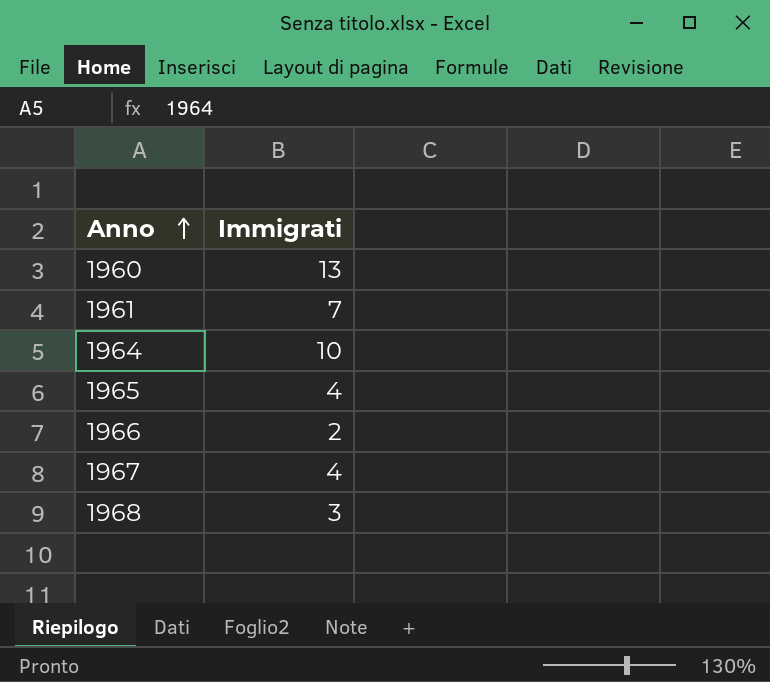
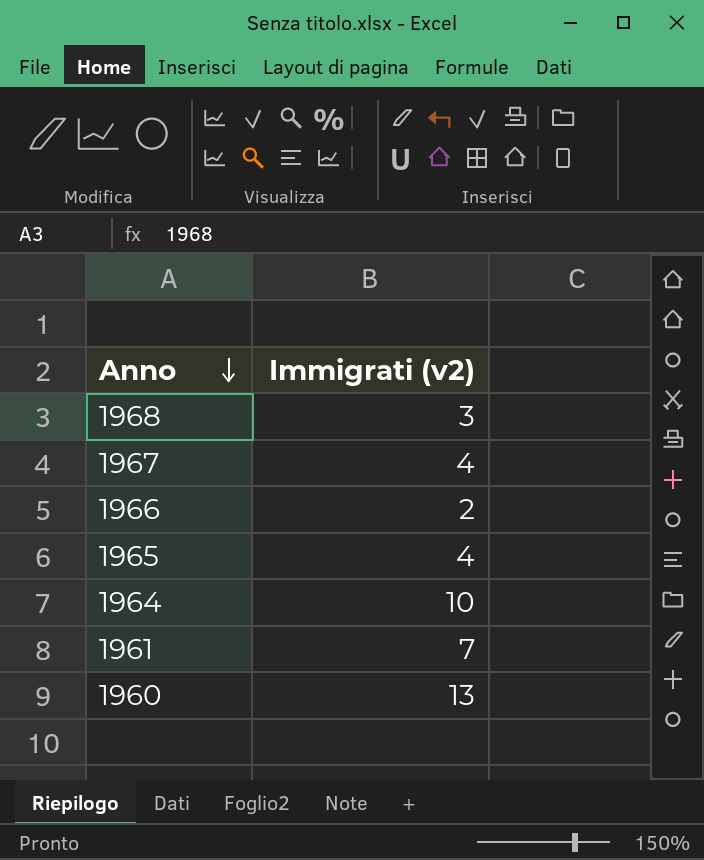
row order: Anno ascending -> Anno descending
column name: Immigrati -> Immigrati (v2)

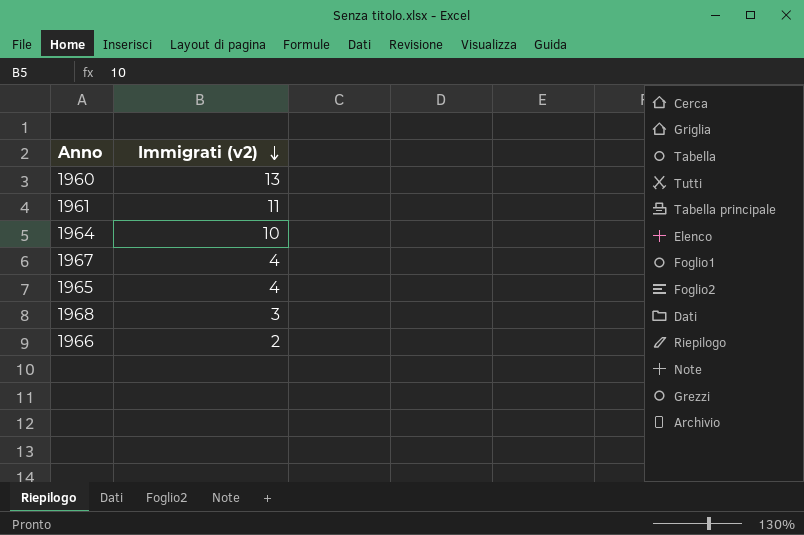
row order: Anno descending -> Immigrati (v2) descending
1961 | Immigrati (v2): 7 -> 11

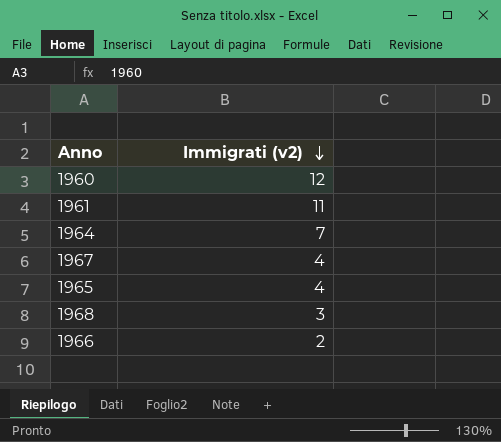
1960 | Immigrati (v2): 13 -> 12
1964 | Immigrati (v2): 10 -> 7

